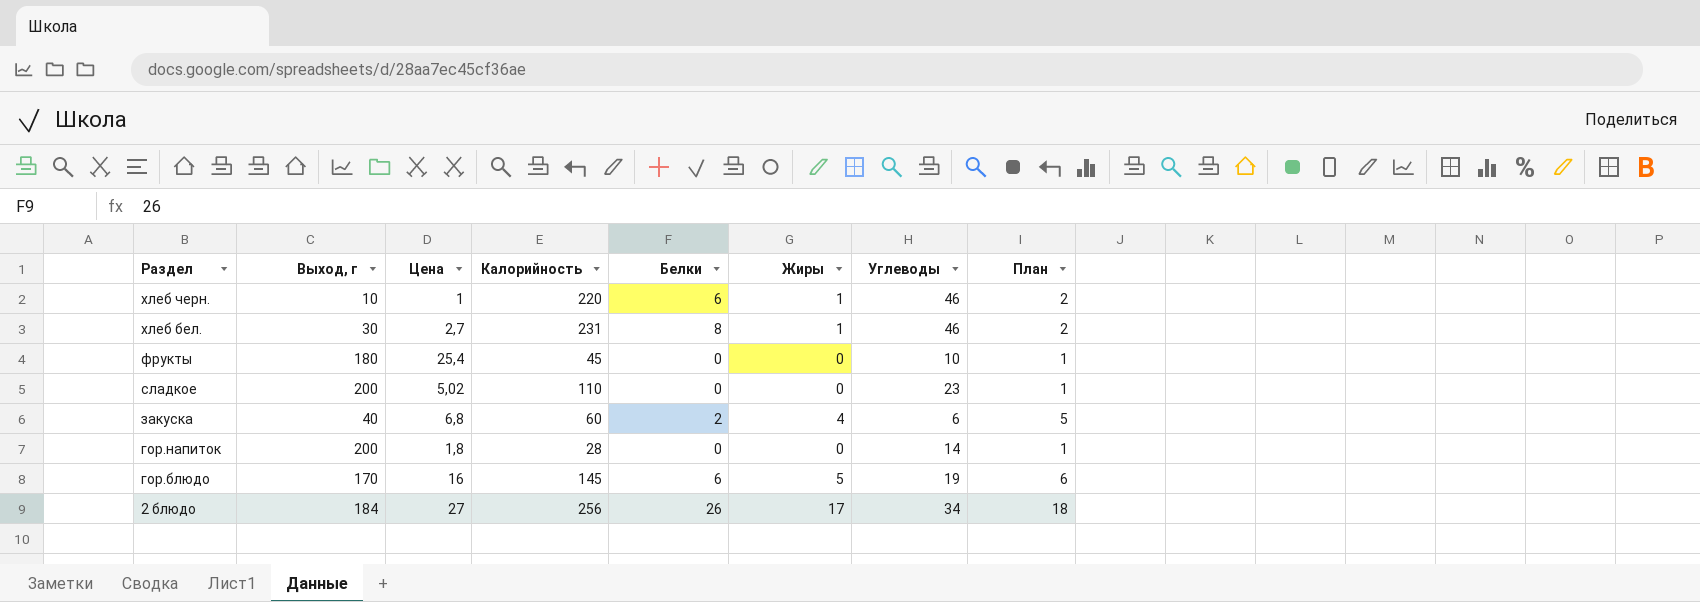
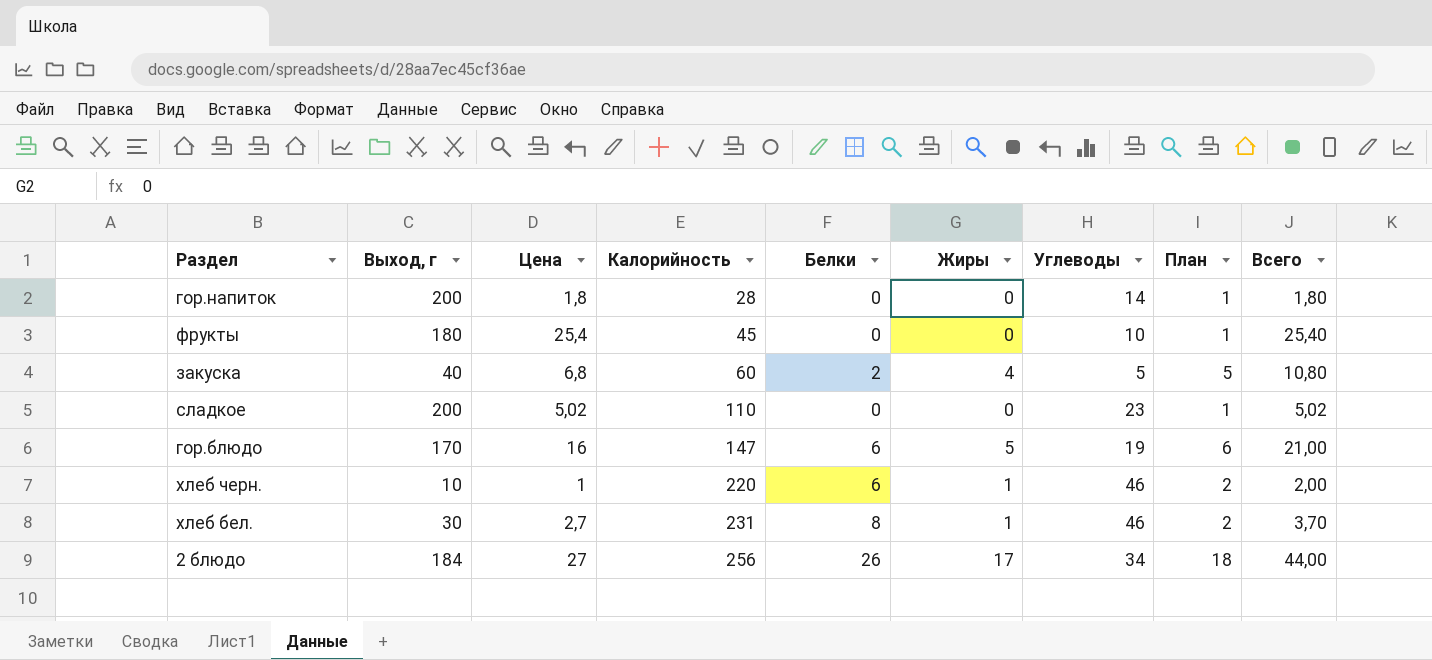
row order: Раздел descending -> Калорийность ascending
column Всего | formula: none -> [Цена] + [Жиры]
закуска | Углеводы: 6 -> 5
гор.блюдо | Калорийность: 145 -> 147

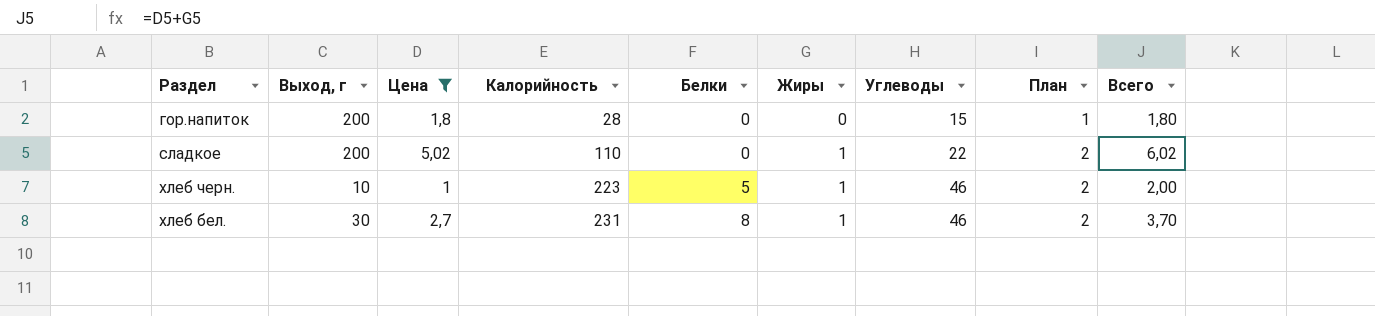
filter: none -> Цена <= 5,02
гор.напиток | Углеводы: 14 -> 15
сладкое | Жиры: 0 -> 1
сладкое | Углеводы: 23 -> 22
сладкое | План: 1 -> 2
сладкое | Всего: 5,02 -> 6,02
хлеб черн. | Калорийность: 220 -> 223
хлеб черн. | Белки: 6 -> 5

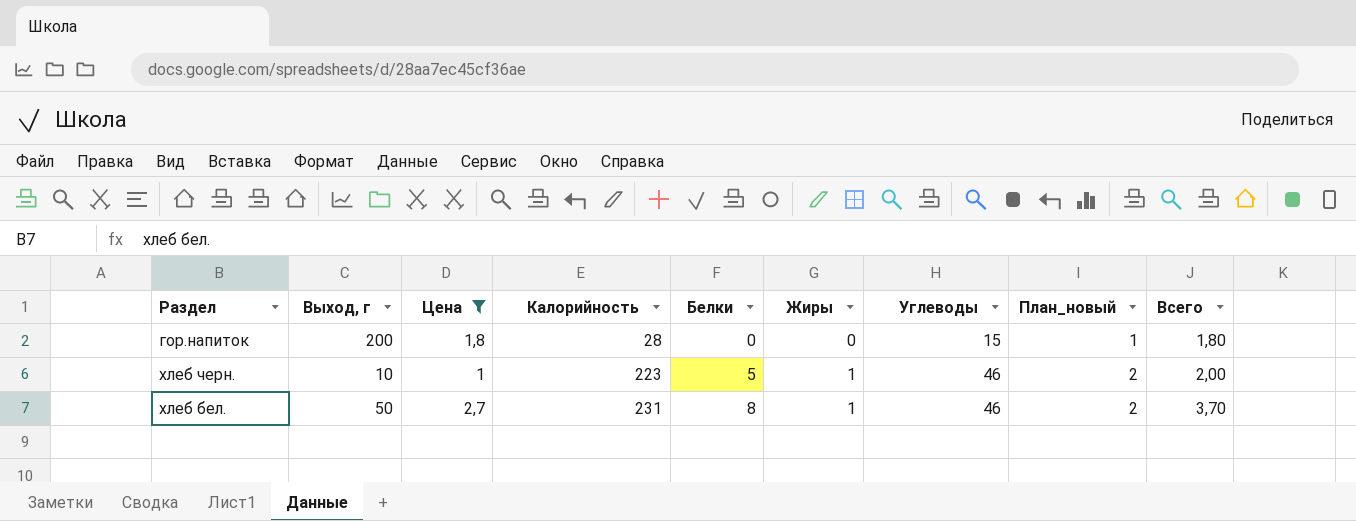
column name: План -> План_новый
row сладкое: 200 | 5,02 | 110 | 0 | 1 | 22 | 2 | 6,02 -> none
хлеб бел. | Выход, г: 30 -> 50

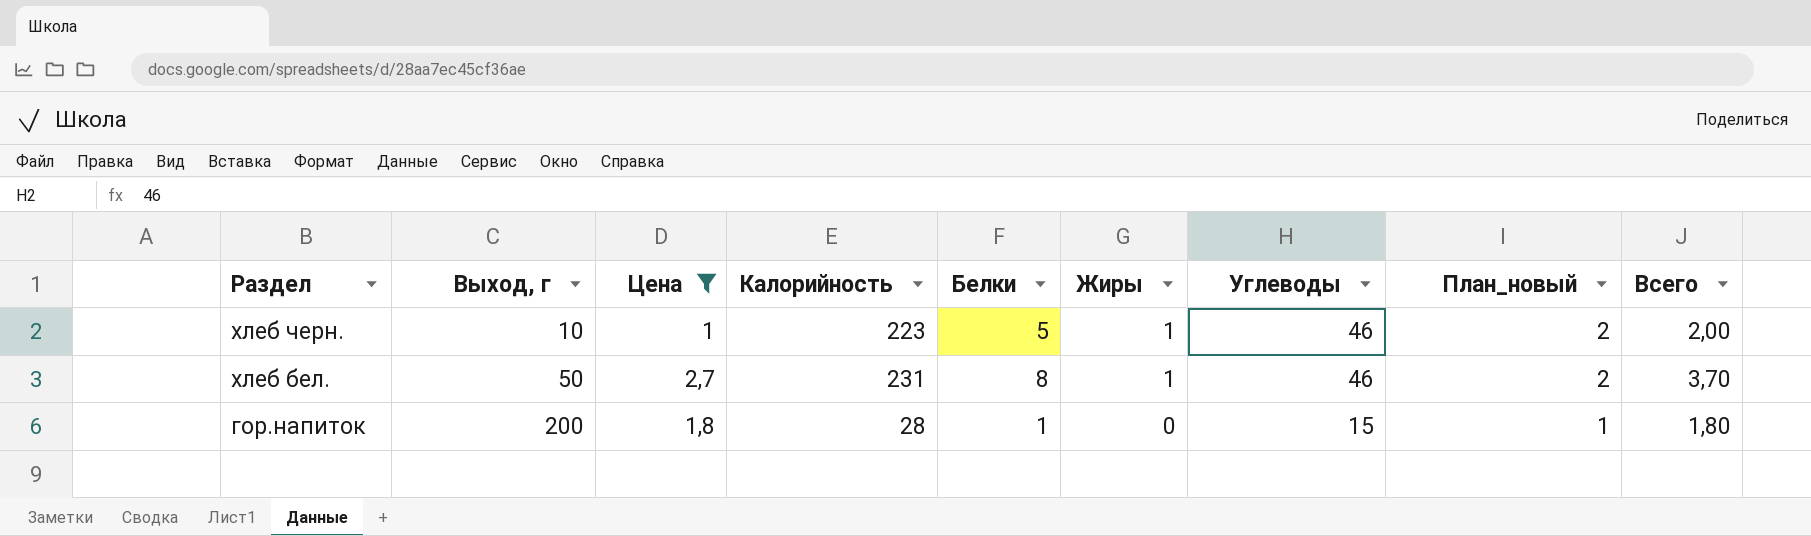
row order: Калорийность ascending -> Раздел descending
гор.напиток | Белки: 0 -> 1

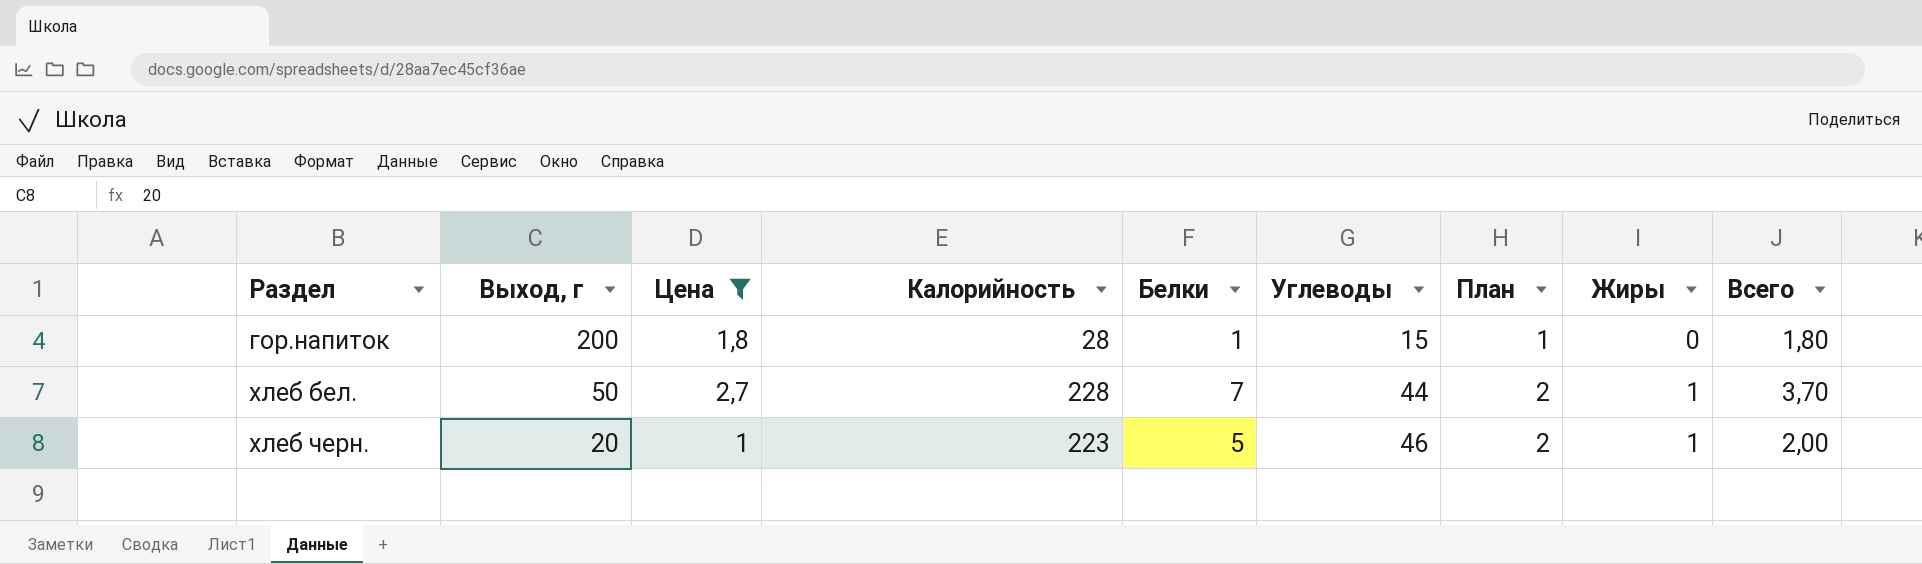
row order: Раздел descending -> Раздел ascending
column name: План_новый -> План
column Жиры | position: 6 -> 8
хлеб бел. | Калорийность: 231 -> 228
хлеб бел. | Белки: 8 -> 7
хлеб бел. | Углеводы: 46 -> 44
хлеб черн. | Выход, г: 10 -> 20

